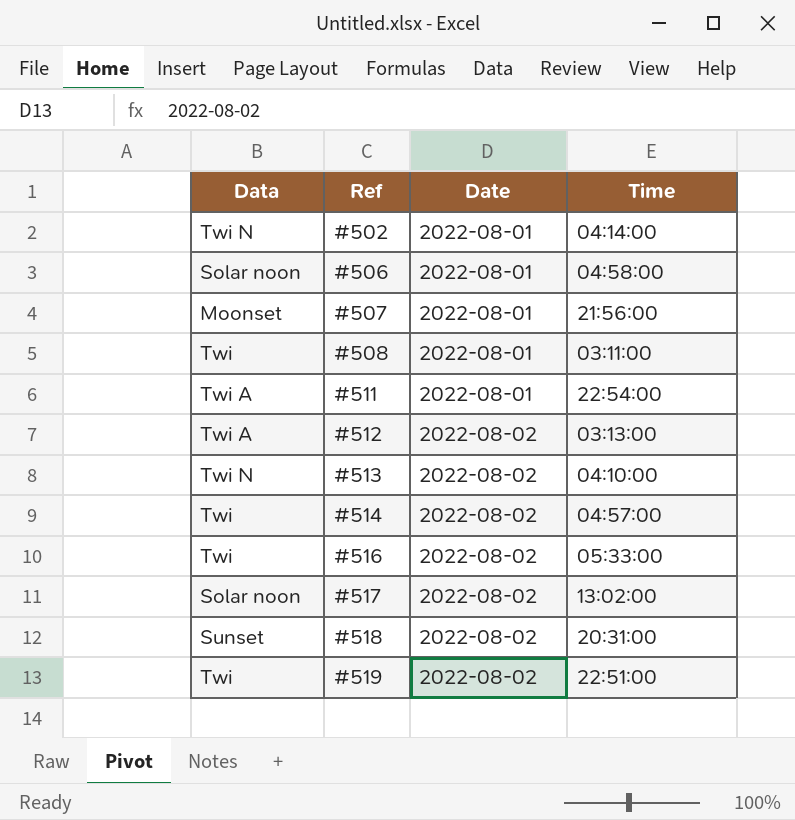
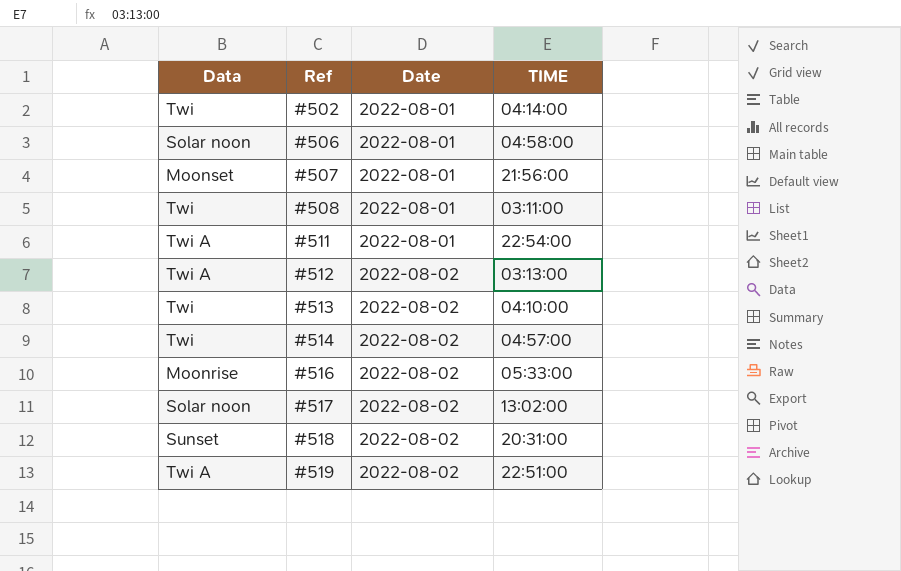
column name: Time -> TIME
#502 | Data: Twi N -> Twi
#513 | Data: Twi N -> Twi
#516 | Data: Twi -> Moonrise
#519 | Data: Twi -> Twi A

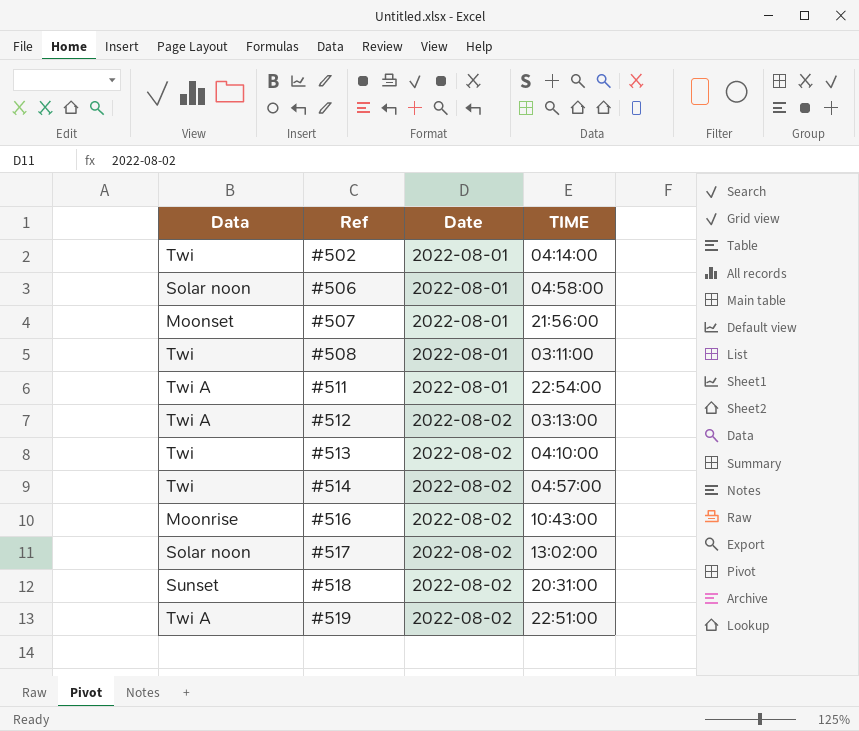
#516 | TIME: 05:33:00 -> 10:43:00

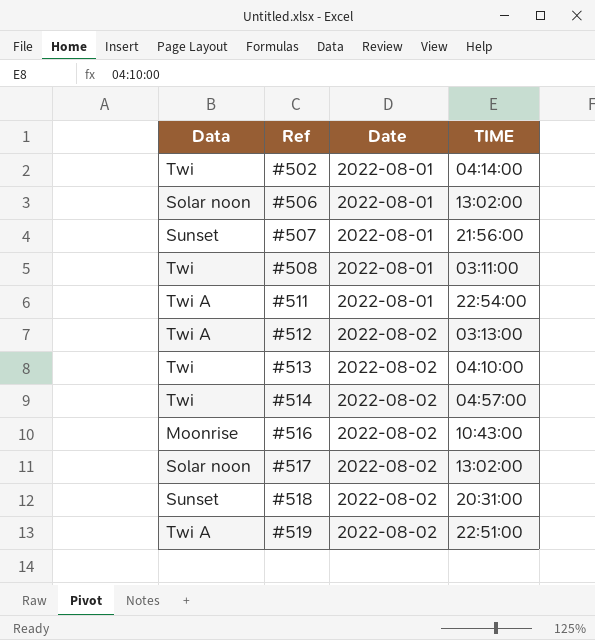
#506 | TIME: 04:58:00 -> 13:02:00
#507 | Data: Moonset -> Sunset

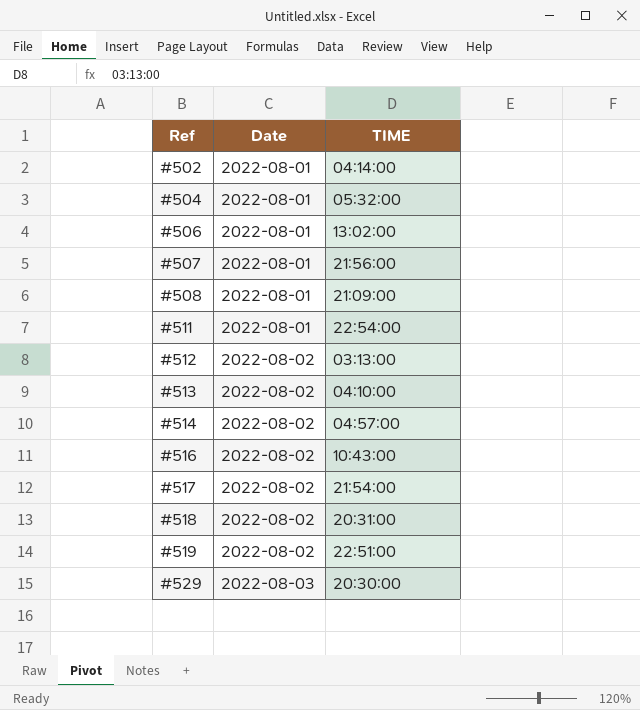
column Data | position: 1 -> none
row #504: none -> 2022-08-01 | 05:32:00
#508 | TIME: 03:11:00 -> 21:09:00
#517 | TIME: 13:02:00 -> 21:54:00
row #529: none -> 2022-08-03 | 20:30:00

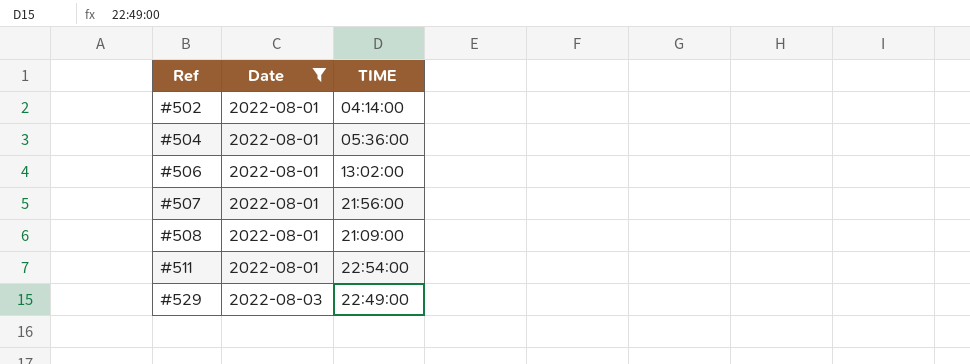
filter: none -> Date != 2022-08-02
#504 | TIME: 05:32:00 -> 05:36:00
#529 | TIME: 20:30:00 -> 22:49:00

